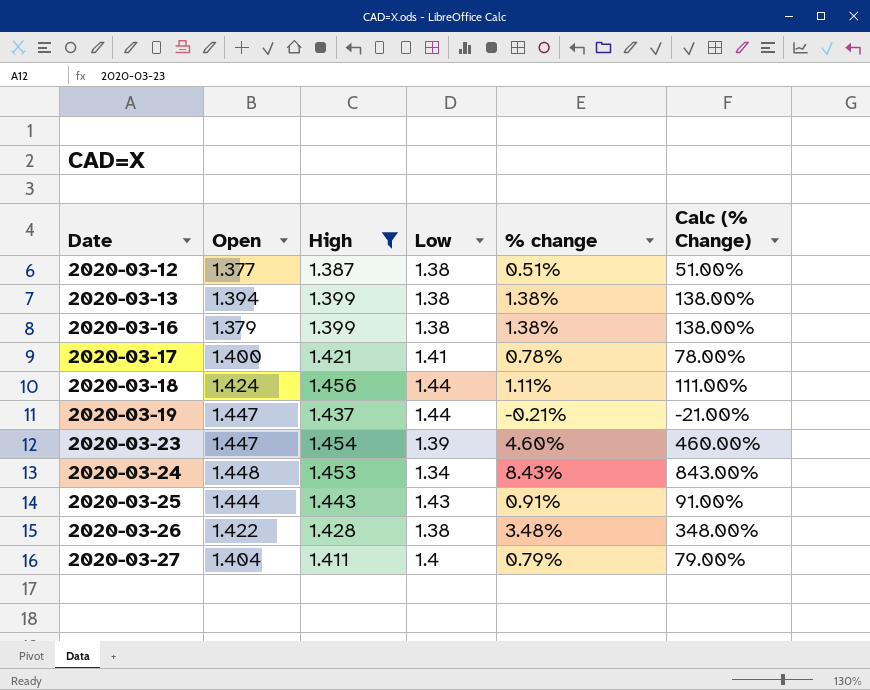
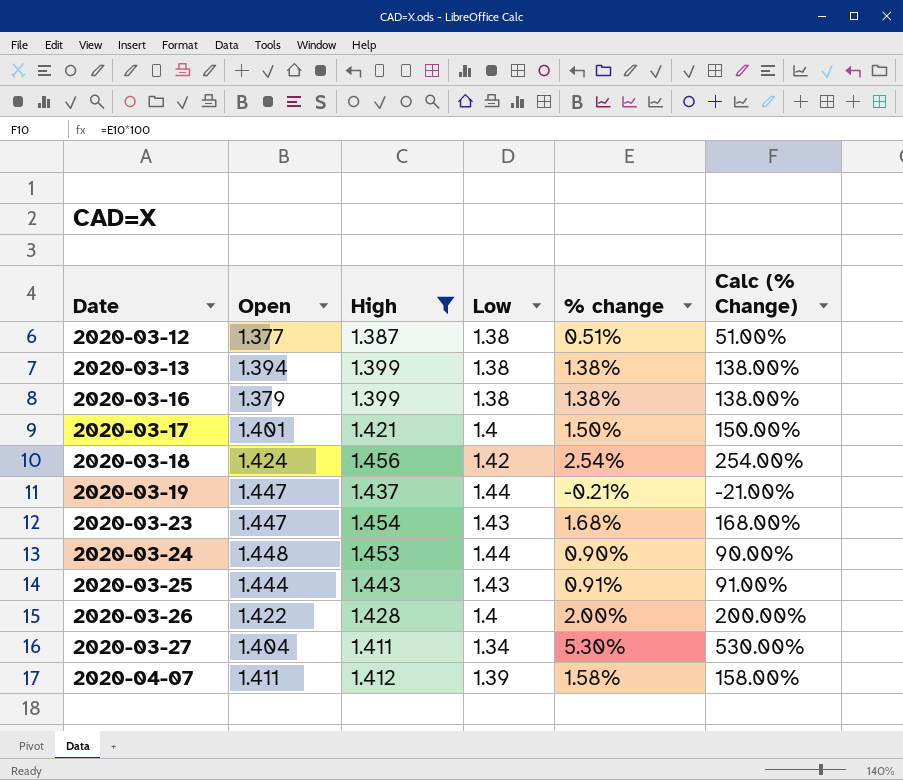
2020-03-17 | Open: 1.400 -> 1.401
2020-03-17 | Low: 1.41 -> 1.4
2020-03-17 | % change: 0.78% -> 1.50%
2020-03-17 | Calc (% Change): 78.00% -> 150.00%
2020-03-18 | Low: 1.44 -> 1.42
2020-03-18 | % change: 1.11% -> 2.54%
2020-03-18 | Calc (% Change): 111.00% -> 254.00%
2020-03-23 | Low: 1.39 -> 1.43
2020-03-23 | % change: 4.60% -> 1.68%
2020-03-23 | Calc (% Change): 460.00% -> 168.00%
2020-03-24 | Low: 1.34 -> 1.44
2020-03-24 | % change: 8.43% -> 0.90%
2020-03-24 | Calc (% Change): 843.00% -> 90.00%
2020-03-26 | Low: 1.38 -> 1.4
2020-03-26 | % change: 3.48% -> 2.00%
2020-03-26 | Calc (% Change): 348.00% -> 200.00%
2020-03-27 | Low: 1.4 -> 1.34
2020-03-27 | % change: 0.79% -> 5.30%
2020-03-27 | Calc (% Change): 79.00% -> 530.00%
row 2020-04-07: none -> 1.411 | 1.412 | 1.39 | 1.58% | 158.00%

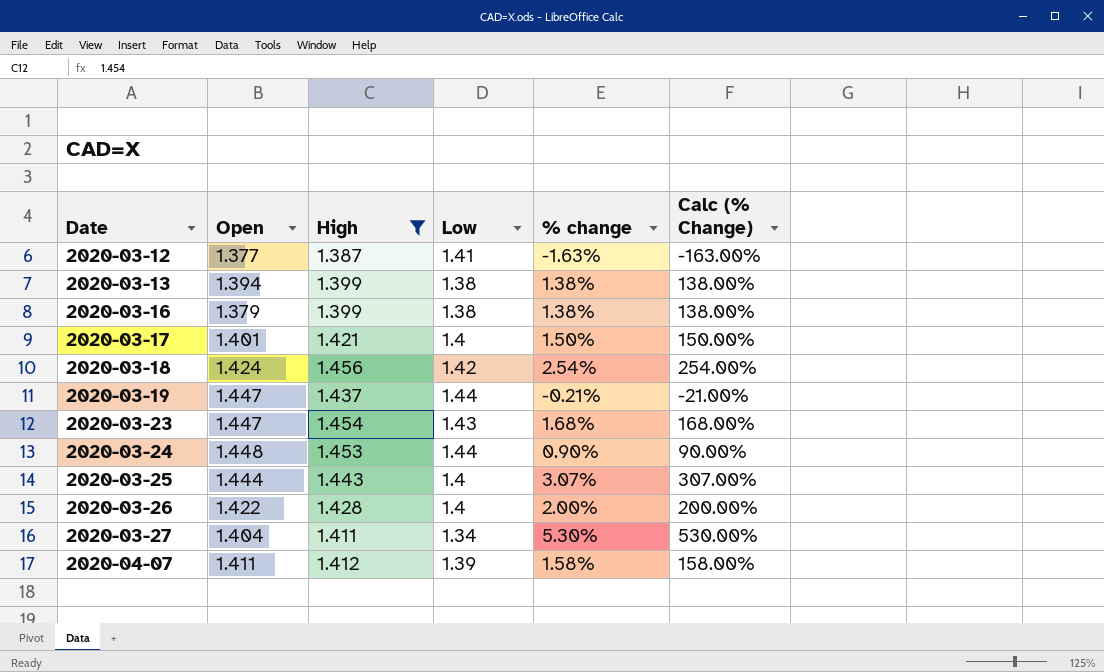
2020-03-12 | Low: 1.38 -> 1.41
2020-03-12 | % change: 0.51% -> -1.63%
2020-03-12 | Calc (% Change): 51.00% -> -163.00%
2020-03-25 | Low: 1.43 -> 1.4
2020-03-25 | % change: 0.91% -> 3.07%
2020-03-25 | Calc (% Change): 91.00% -> 307.00%

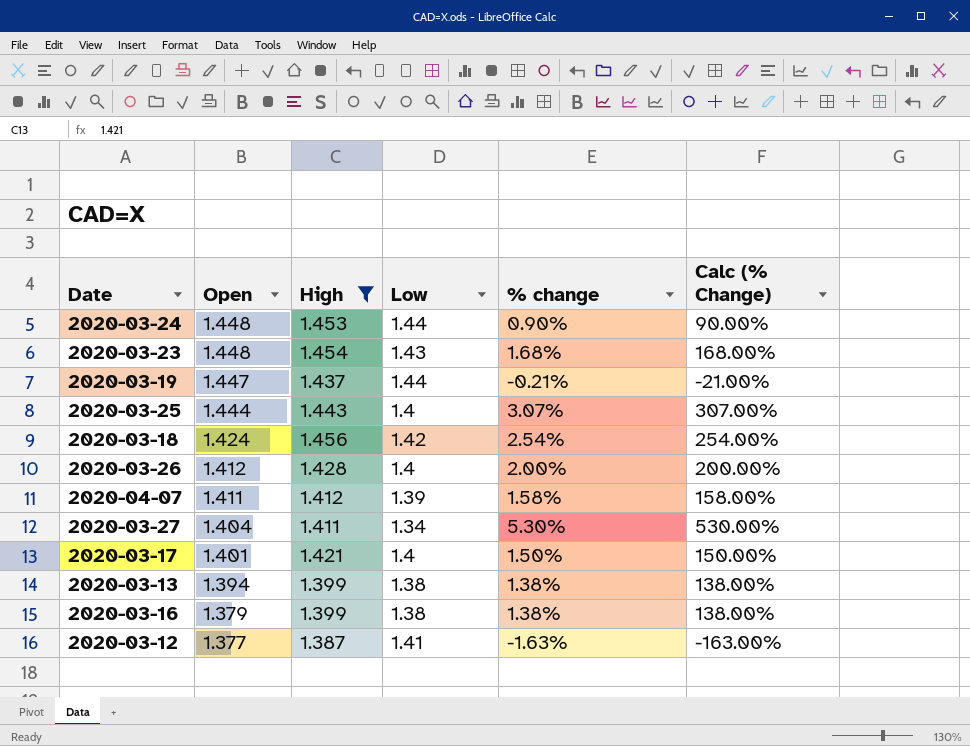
row order: Date ascending -> Open descending
2020-03-23 | Open: 1.447 -> 1.448
2020-03-26 | Open: 1.422 -> 1.412

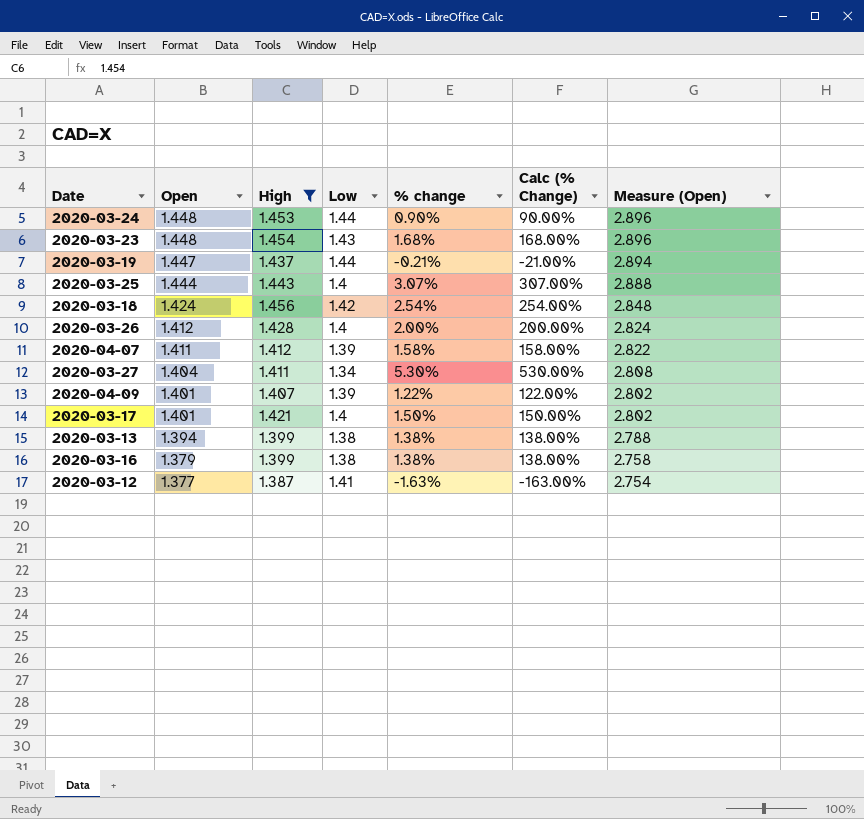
column Measure (Open) | formula: none -> [Open] * 2
row 2020-04-09: none -> 1.401 | 1.407 | 1.39 | 1.22% | 122.00% | 2.802

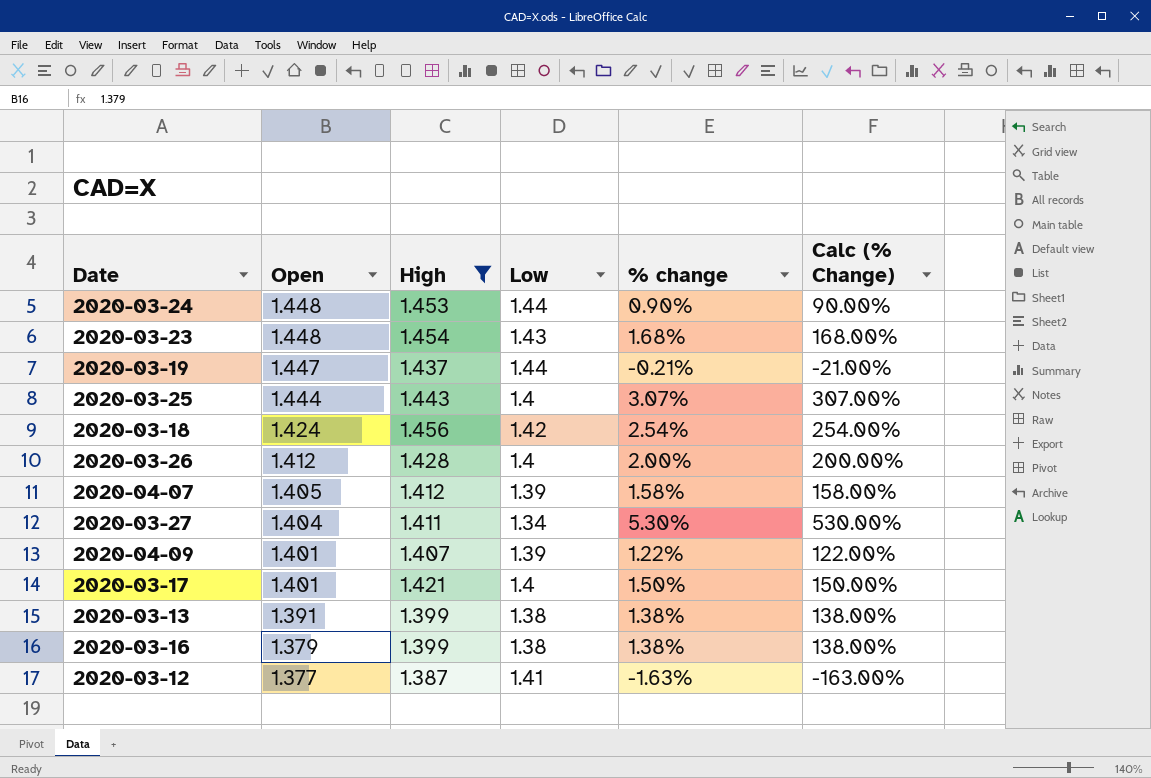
column Measure (Open) | formula: [Open] * 2 -> none
2020-04-07 | Open: 1.411 -> 1.405
2020-03-13 | Open: 1.394 -> 1.391

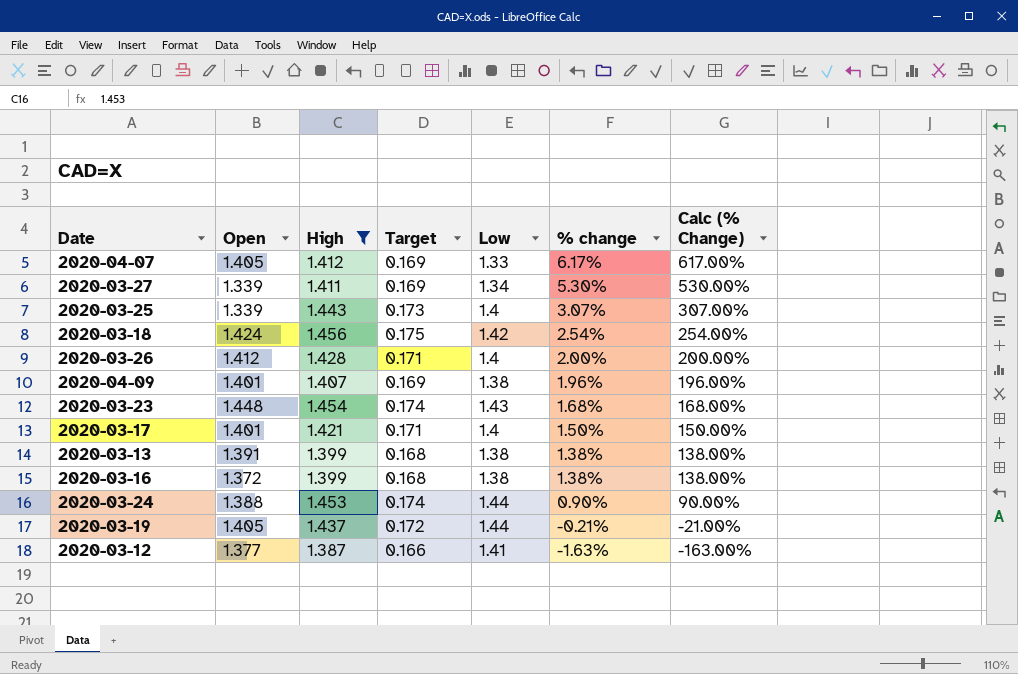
row order: Open descending -> % change descending
column Target | formula: none -> [High] * 0.12
2020-04-07 | Low: 1.39 -> 1.33
2020-04-07 | % change: 1.58% -> 6.17%
2020-04-07 | Calc (% Change): 158.00% -> 617.00%
2020-03-27 | Open: 1.404 -> 1.339
2020-03-25 | Open: 1.444 -> 1.339
2020-04-09 | Low: 1.39 -> 1.38
2020-04-09 | % change: 1.22% -> 1.96%
2020-04-09 | Calc (% Change): 122.00% -> 196.00%
2020-03-16 | Open: 1.379 -> 1.372
2020-03-24 | Open: 1.448 -> 1.388
2020-03-19 | Open: 1.447 -> 1.405

